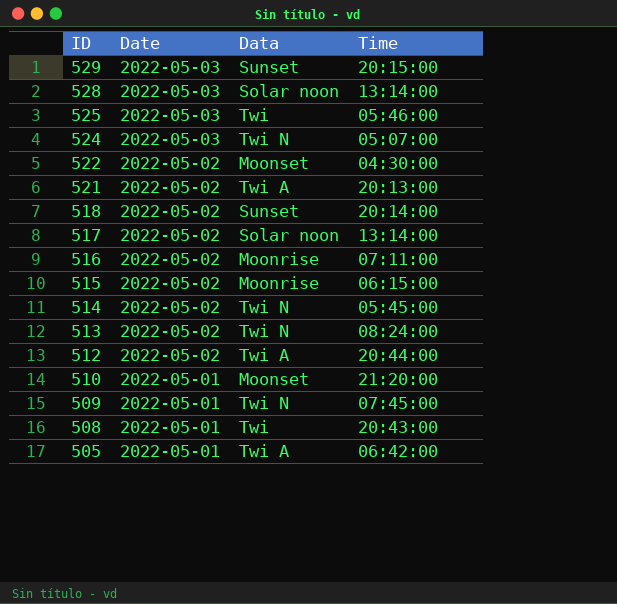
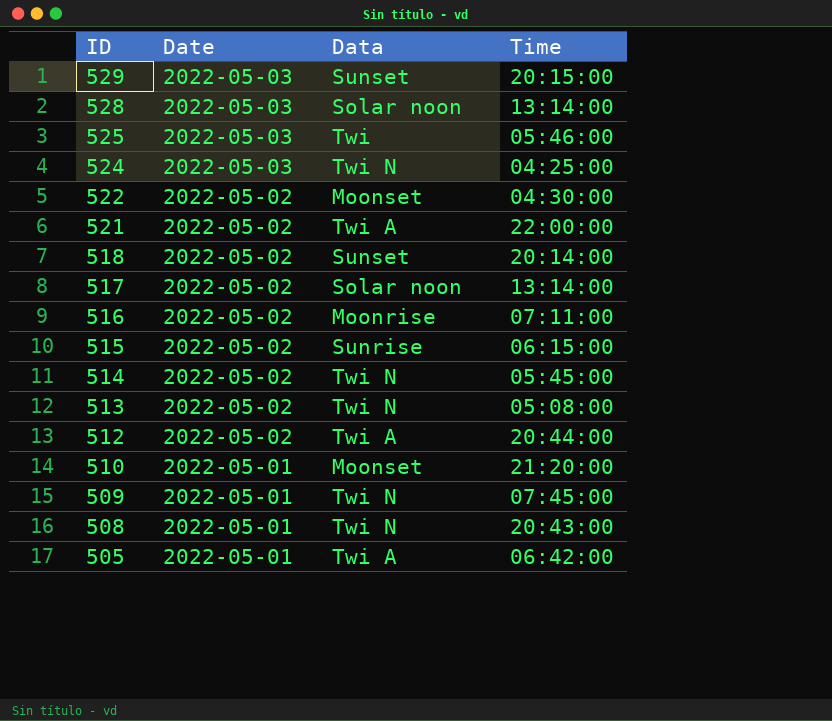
524 | Time: 05:07:00 -> 04:25:00
521 | Time: 20:13:00 -> 22:00:00
515 | Data: Moonrise -> Sunrise
513 | Time: 08:24:00 -> 05:08:00
508 | Data: Twi -> Twi N

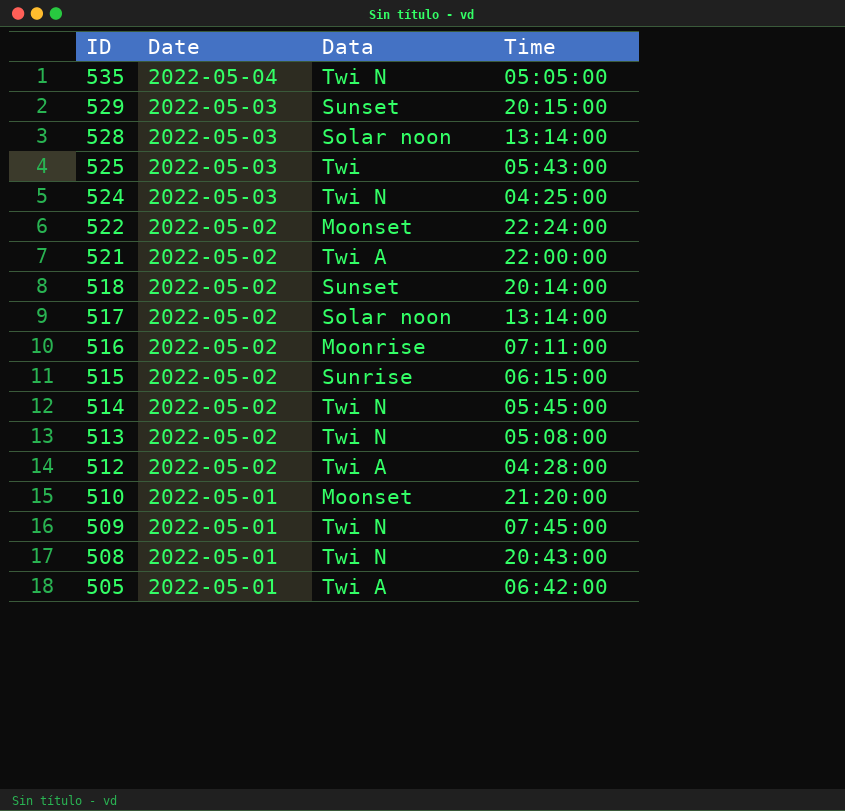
row 535: none -> 2022-05-04 | Twi N | 05:05:00
525 | Time: 05:46:00 -> 05:43:00
522 | Time: 04:30:00 -> 22:24:00
512 | Time: 20:44:00 -> 04:28:00

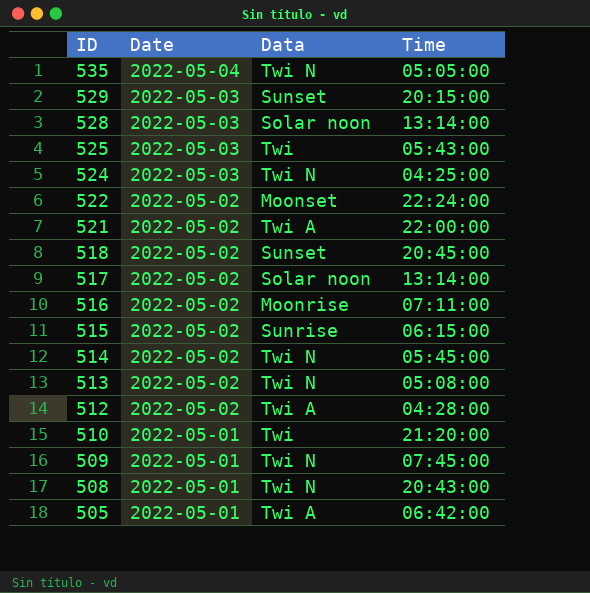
518 | Time: 20:14:00 -> 20:45:00
510 | Data: Moonset -> Twi

